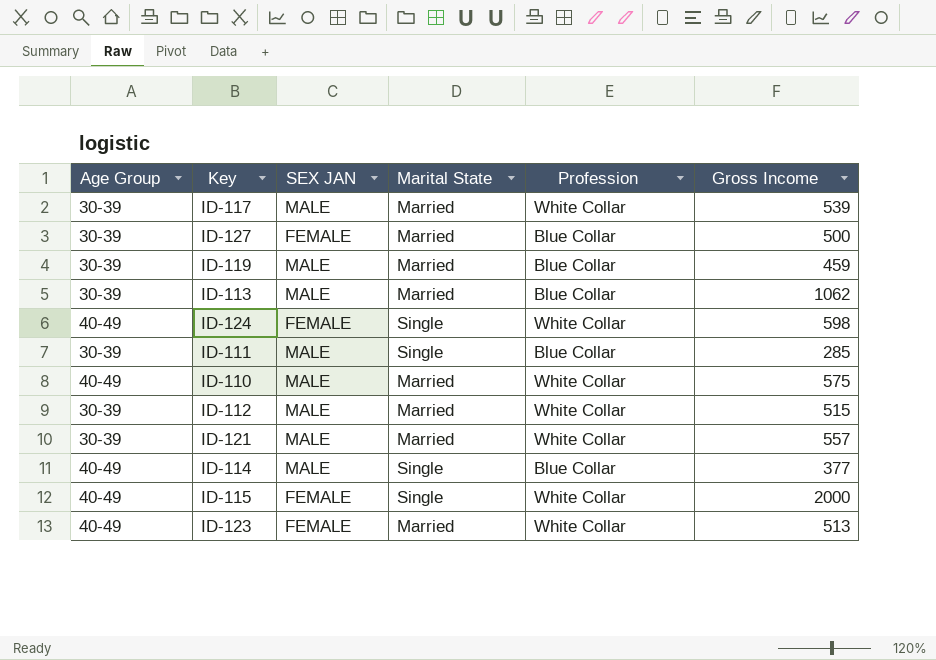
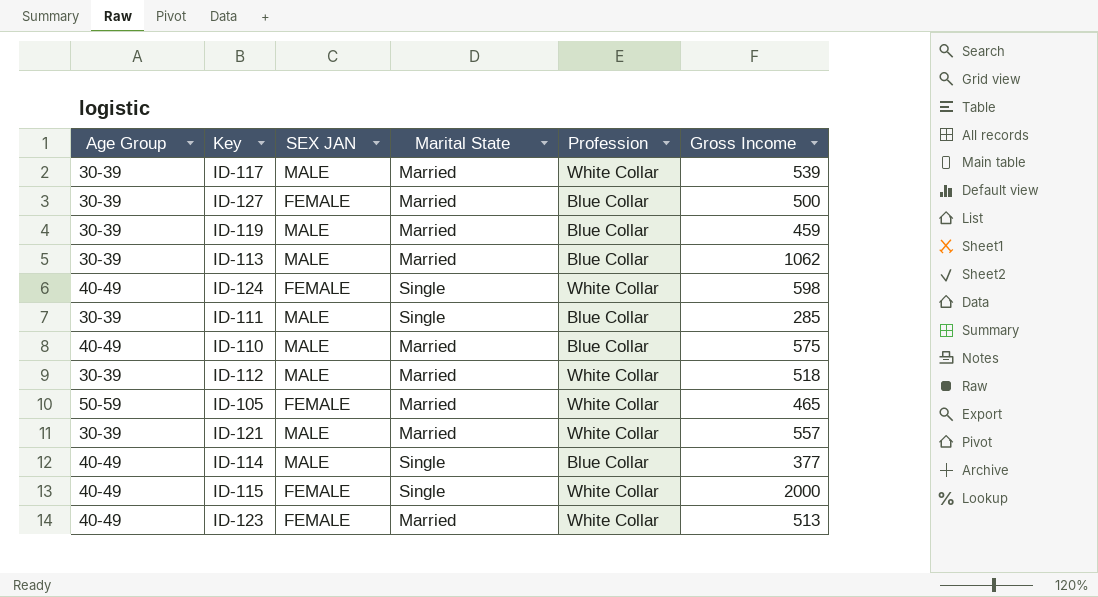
ID-110 | Profession: White Collar -> Blue Collar
ID-112 | Gross Income: 515 -> 518
row ID-105: none -> 50-59 | FEMALE | Married | White Collar | 465

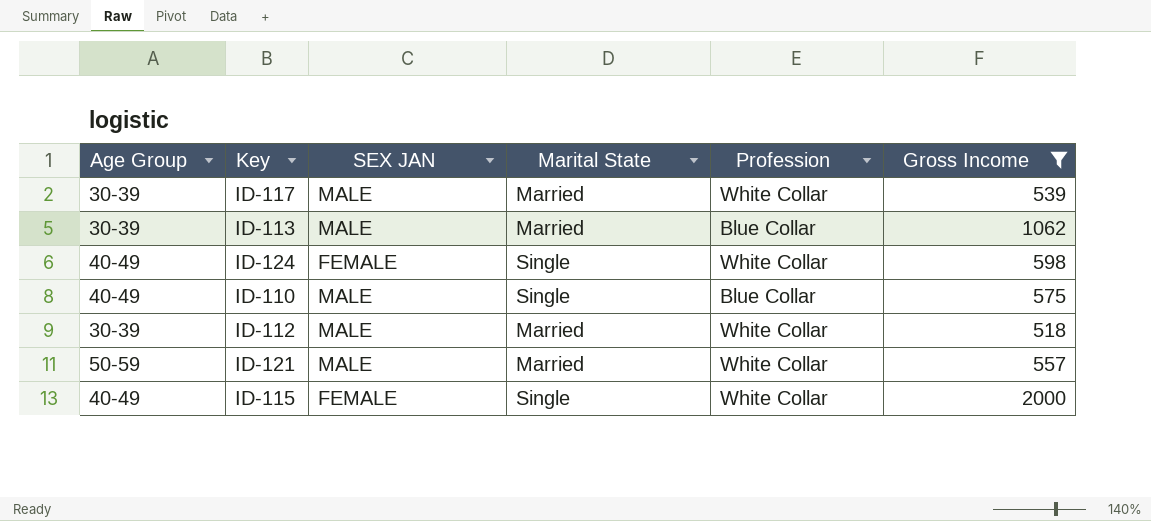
filter: none -> Gross Income >= 518
ID-110 | Marital State: Married -> Single
ID-121 | Age Group: 30-39 -> 50-59

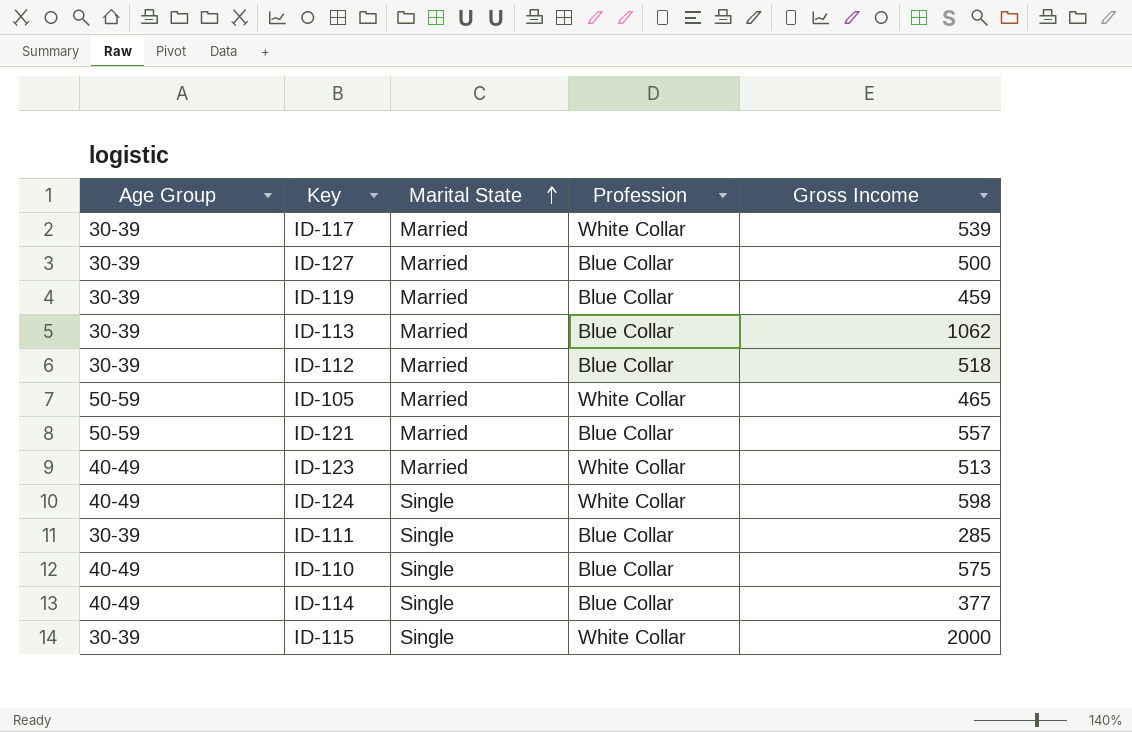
filter: Gross Income >= 518 -> none
row order: none -> Marital State ascending
column SEX JAN | position: 3 -> none
ID-112 | Profession: White Collar -> Blue Collar
ID-121 | Profession: White Collar -> Blue Collar
ID-115 | Age Group: 40-49 -> 30-39

